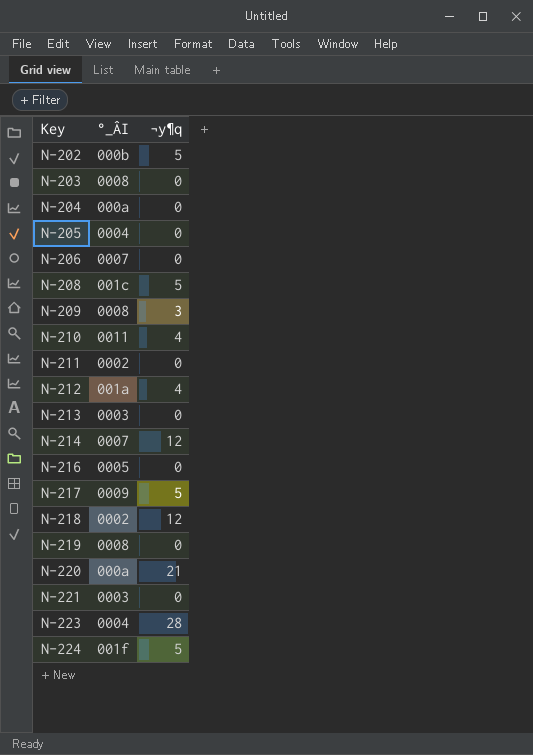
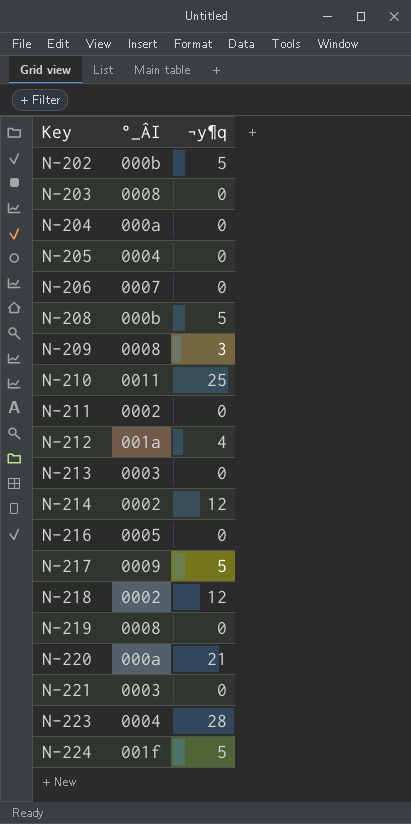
N-208 | °_ÂI: 001c -> 000b
N-210 | ¬y¶q: 4 -> 25
N-214 | °_ÂI: 0007 -> 0002

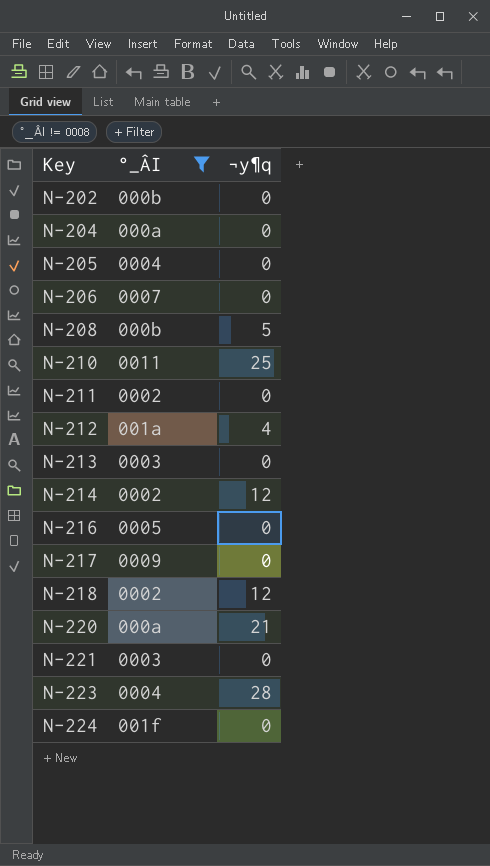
filter: none -> °_ÂI != 0008
N-202 | ¬y¶q: 5 -> 0
N-217 | ¬y¶q: 5 -> 0
N-224 | ¬y¶q: 5 -> 0

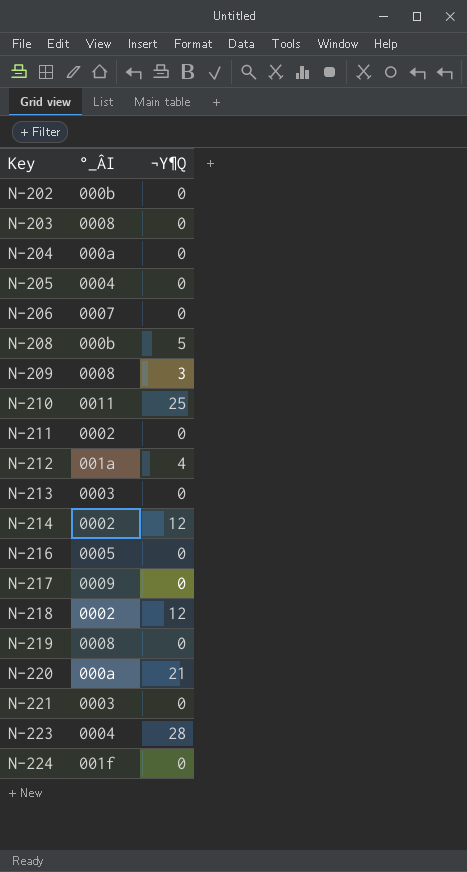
filter: °_ÂI != 0008 -> none
column name: ¬y¶q -> ¬Y¶Q

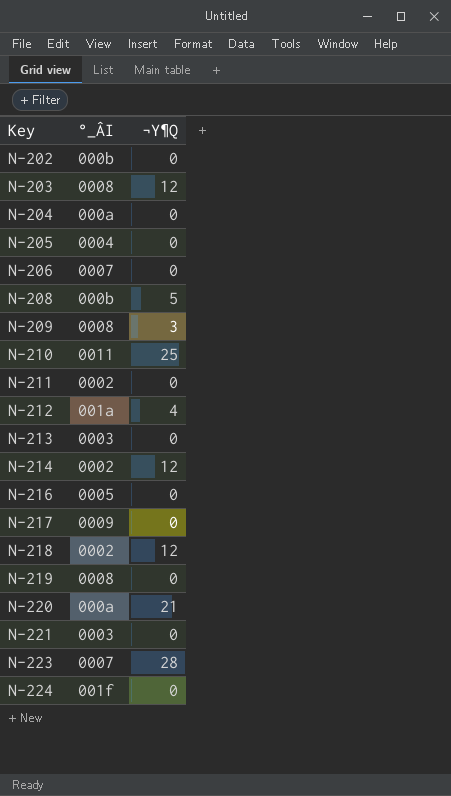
N-203 | ¬Y¶Q: 0 -> 12
N-223 | °_ÂI: 0004 -> 0007

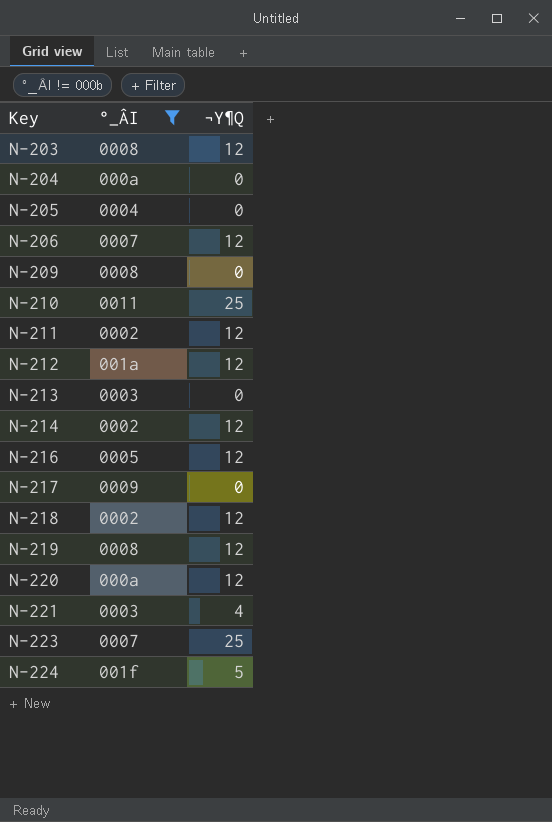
filter: none -> °_ÂI != 000b
N-206 | ¬Y¶Q: 0 -> 12
N-209 | ¬Y¶Q: 3 -> 0
N-211 | ¬Y¶Q: 0 -> 12
N-212 | ¬Y¶Q: 4 -> 12
N-216 | ¬Y¶Q: 0 -> 12
N-219 | ¬Y¶Q: 0 -> 12
N-220 | ¬Y¶Q: 21 -> 12
N-221 | ¬Y¶Q: 0 -> 4
N-223 | ¬Y¶Q: 28 -> 25
N-224 | ¬Y¶Q: 0 -> 5

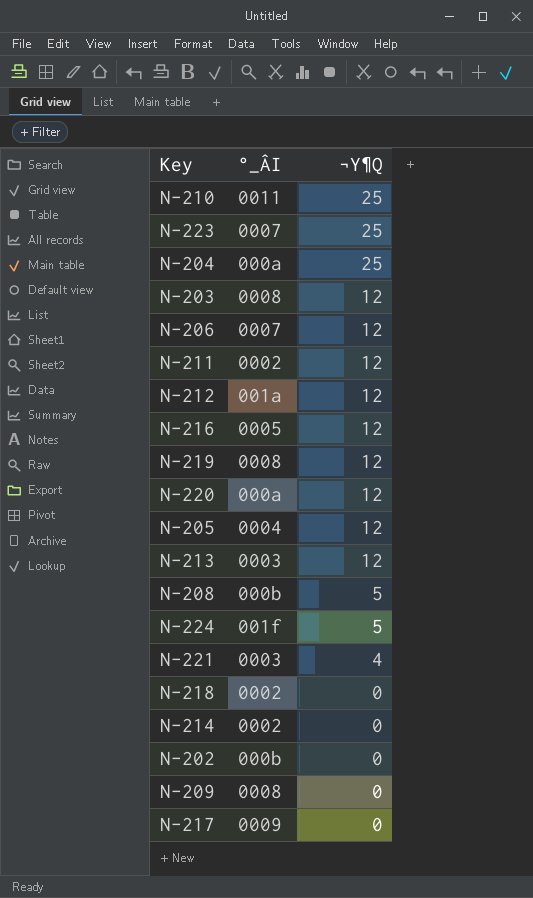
filter: °_ÂI != 000b -> none
row order: Key ascending -> ¬Y¶Q descending
N-204 | ¬Y¶Q: 0 -> 25
N-205 | ¬Y¶Q: 0 -> 12
N-213 | ¬Y¶Q: 0 -> 12
N-218 | ¬Y¶Q: 12 -> 0
N-214 | ¬Y¶Q: 12 -> 0

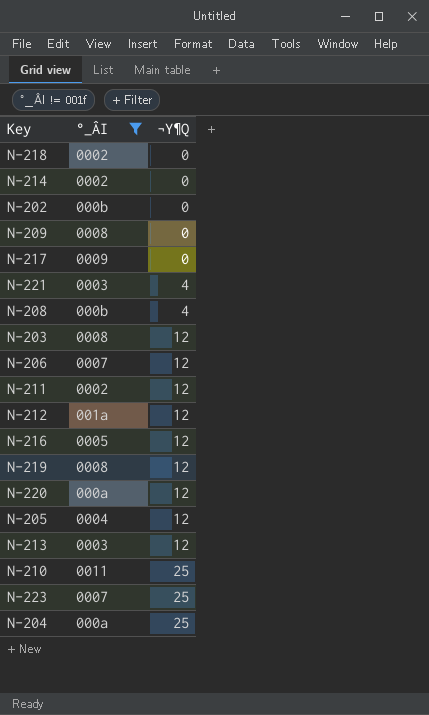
filter: none -> °_ÂI != 001f
row order: ¬Y¶Q descending -> ¬Y¶Q ascending
N-208 | ¬Y¶Q: 5 -> 4

